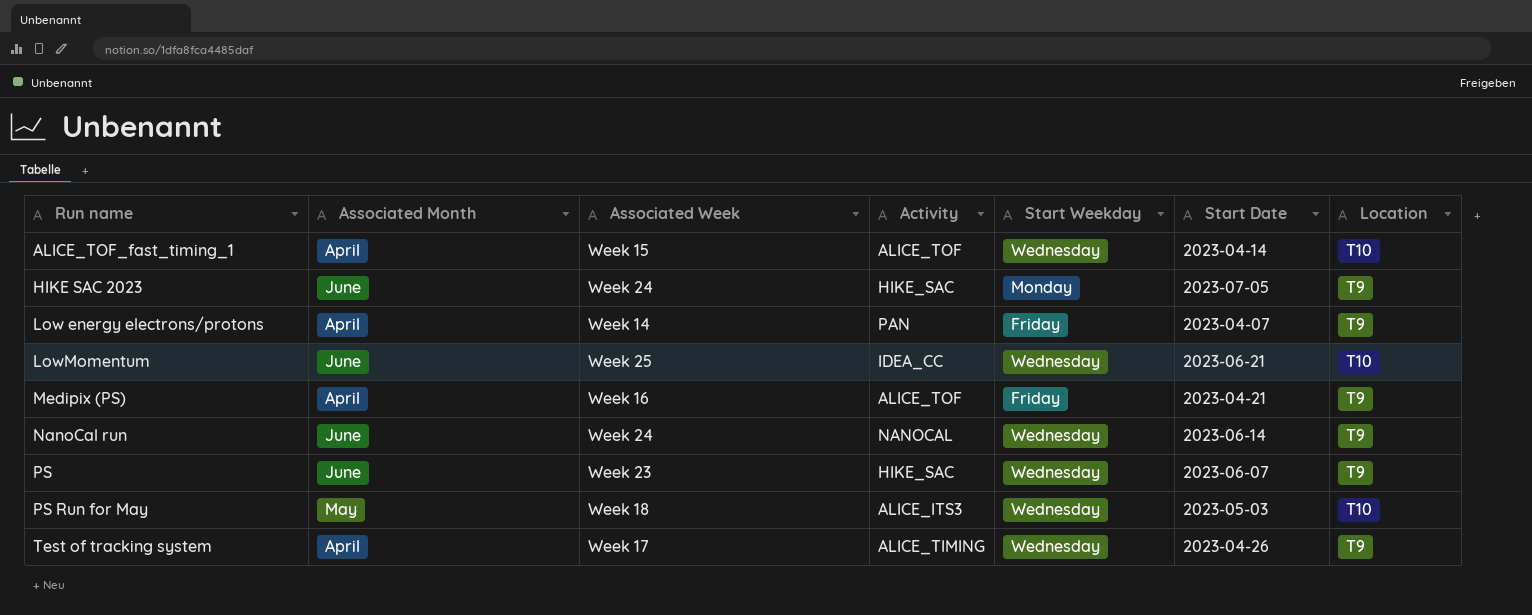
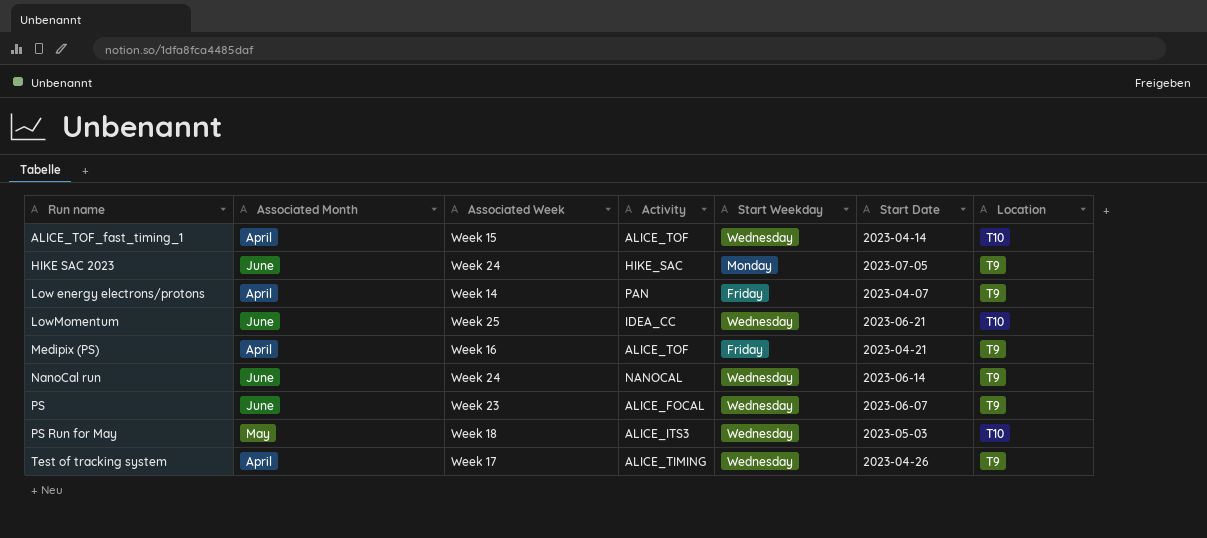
PS | Activity: HIKE_SAC -> ALICE_FOCAL

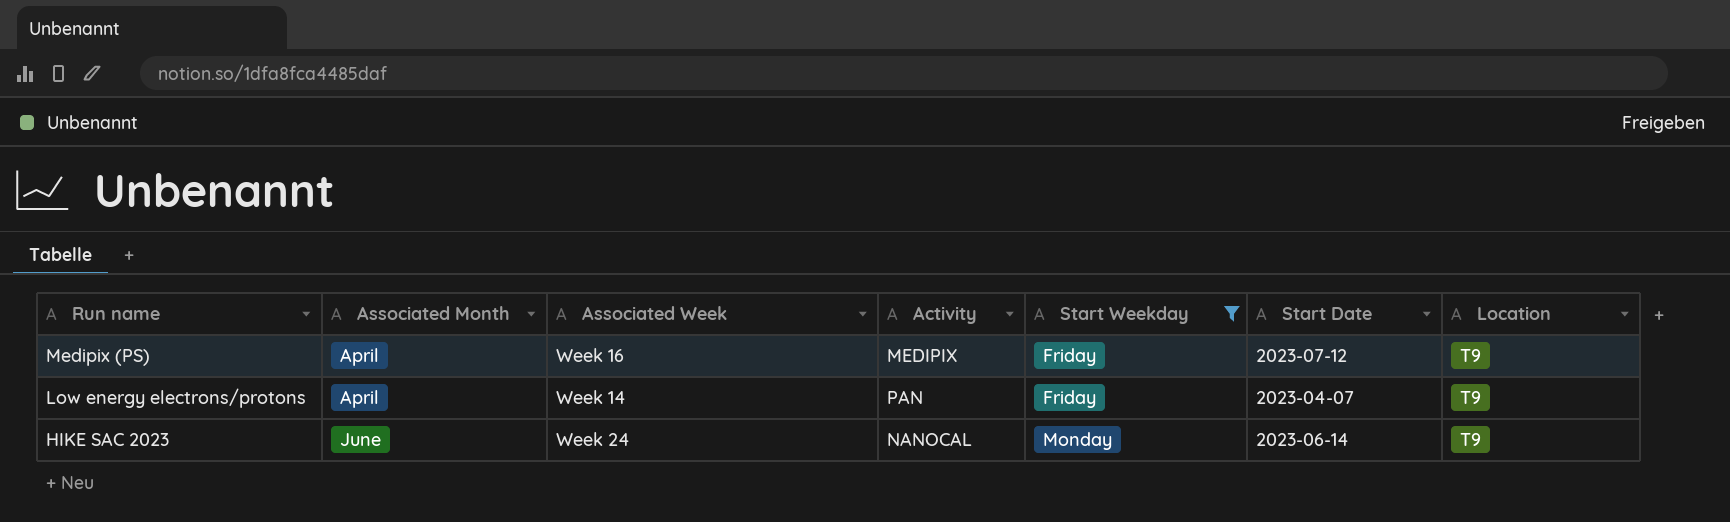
filter: none -> Start Weekday != Wednesday
row order: Run name ascending -> Run name descending
Medipix (PS) | Activity: ALICE_TOF -> MEDIPIX
Medipix (PS) | Start Date: 2023-04-21 -> 2023-07-12
HIKE SAC 2023 | Activity: HIKE_SAC -> NANOCAL
HIKE SAC 2023 | Start Date: 2023-07-05 -> 2023-06-14

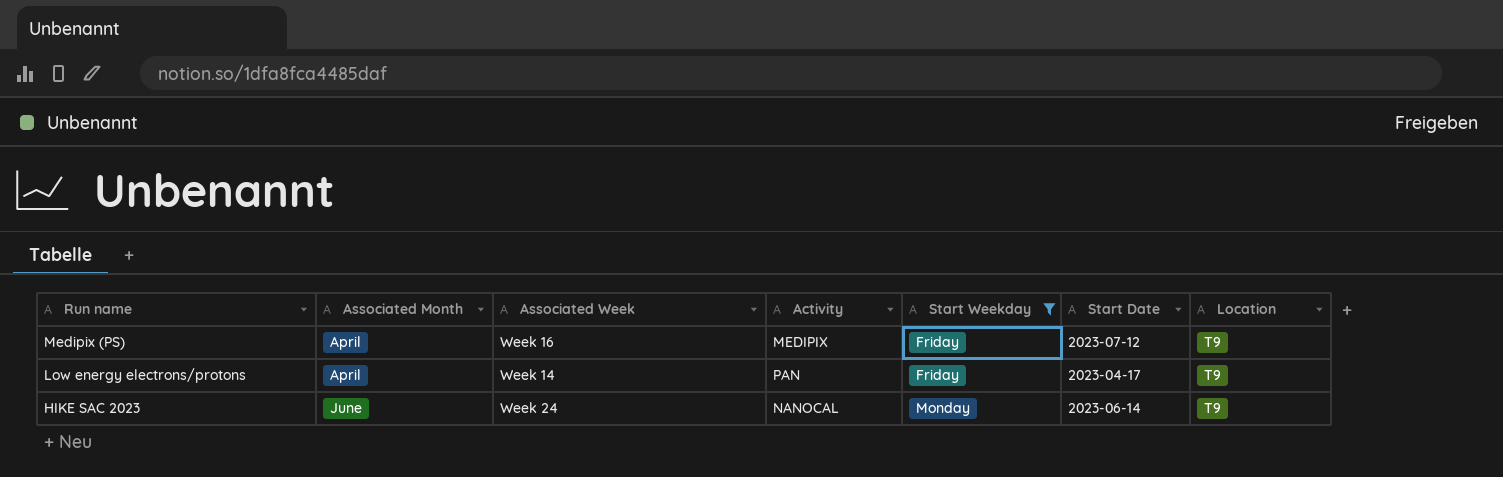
Low energy electrons/protons | Start Date: 2023-04-07 -> 2023-04-17

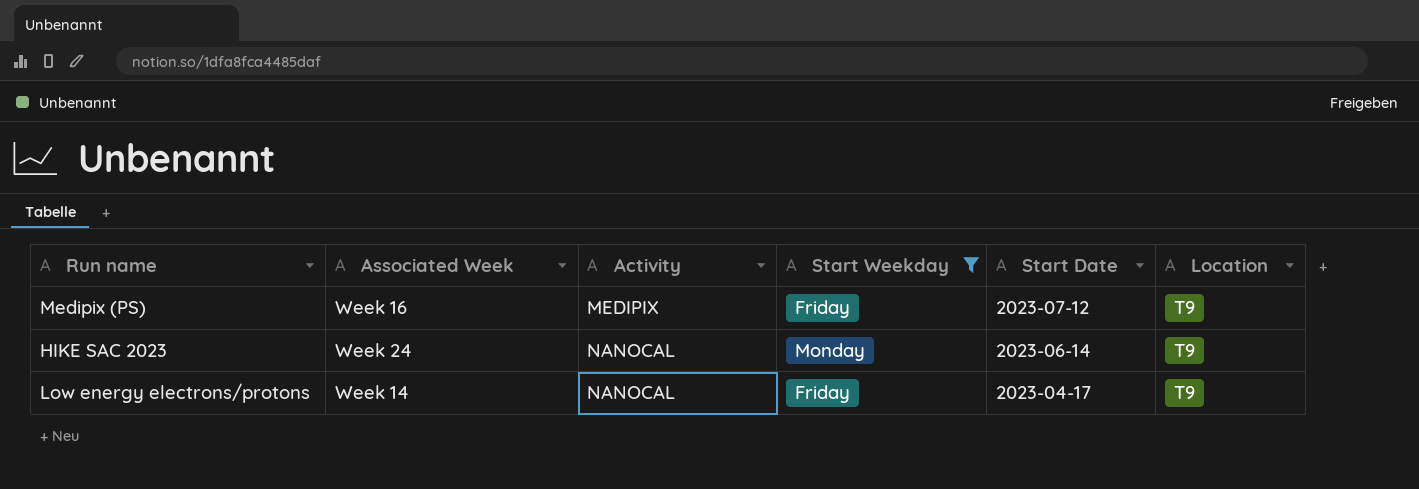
row order: Run name descending -> Activity ascending
column Associated Month | position: 2 -> none
Low energy electrons/protons | Activity: PAN -> NANOCAL

